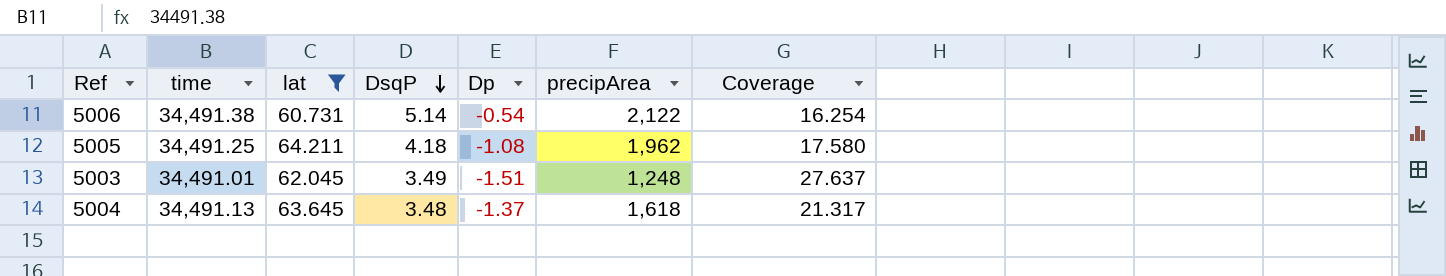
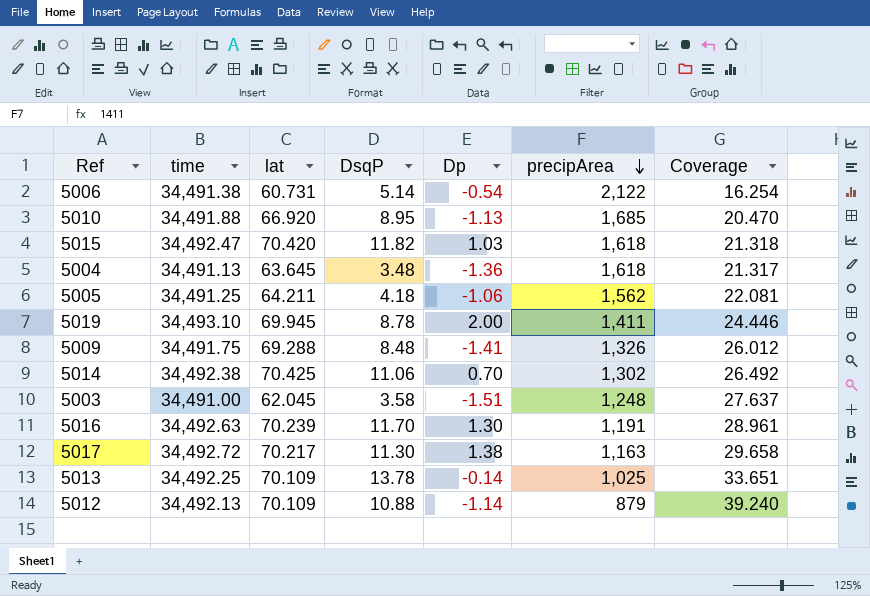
filter: lat <= 64.211 -> none
row order: DsqP descending -> precipArea descending
5004 | Dp: -1.37 -> -1.36
5005 | Dp: -1.08 -> -1.06
5005 | precipArea: 1,962 -> 1,562
5005 | Coverage: 17.580 -> 22.081
5003 | time: 34,491.01 -> 34,491.00
5003 | DsqP: 3.49 -> 3.58

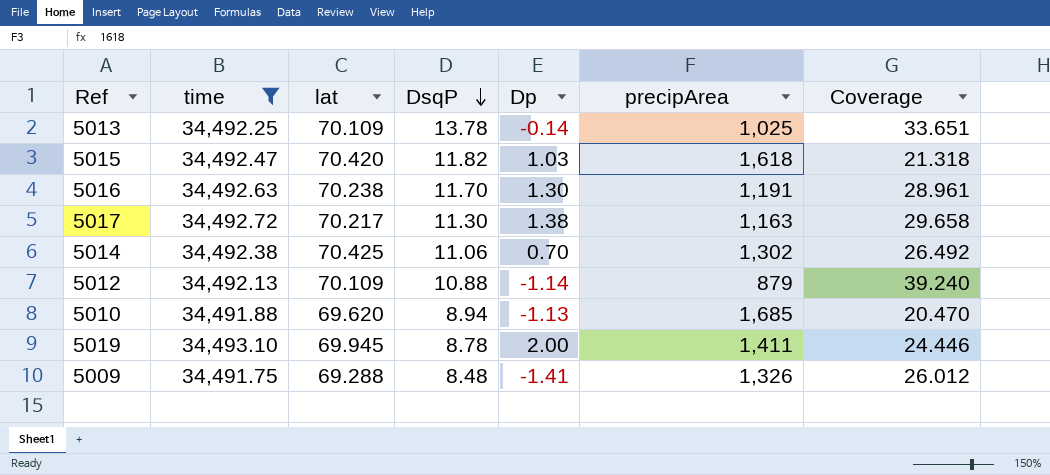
filter: none -> time >= 34,491.75
row order: precipArea descending -> DsqP descending
5016 | lat: 70.239 -> 70.238
5010 | lat: 66.920 -> 69.620
5010 | DsqP: 8.95 -> 8.94

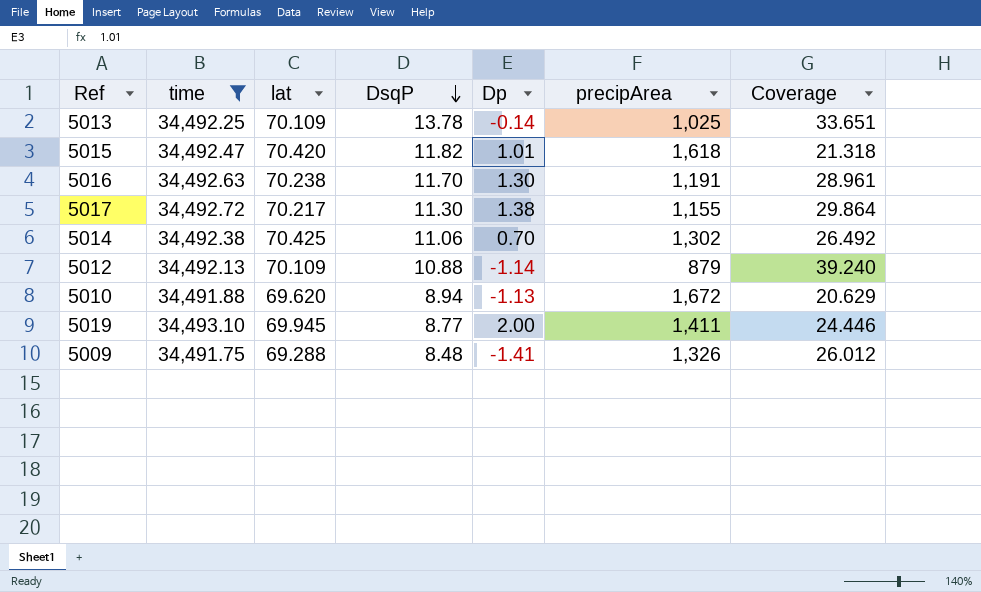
5015 | Dp: 1.03 -> 1.01
5017 | precipArea: 1,163 -> 1,155
5017 | Coverage: 29.658 -> 29.864
5010 | precipArea: 1,685 -> 1,672
5010 | Coverage: 20.470 -> 20.629
5019 | DsqP: 8.78 -> 8.77

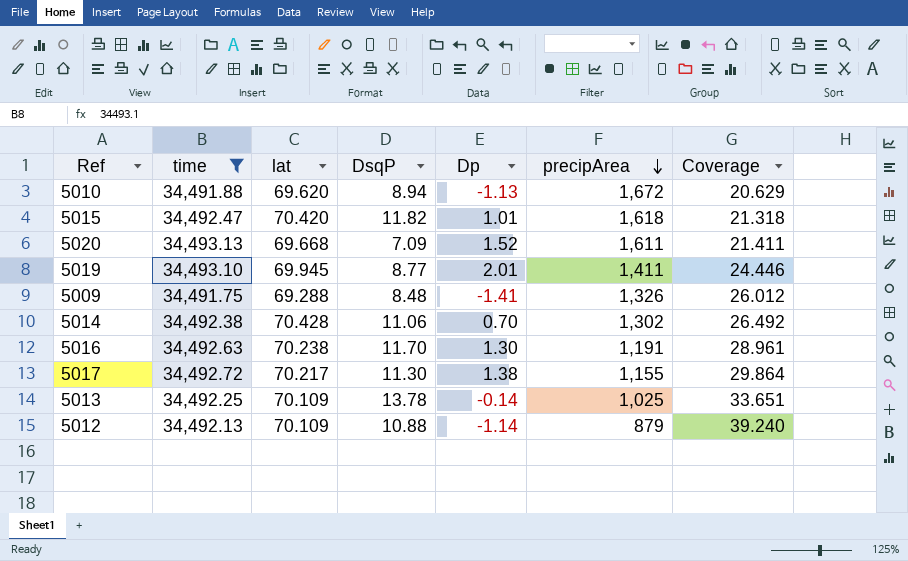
row order: DsqP descending -> precipArea descending
row 5020: none -> 34,493.13 | 69.668 | 7.09 | 1.52 | 1,611 | 21.411
5019 | Dp: 2.00 -> 2.01
5014 | lat: 70.425 -> 70.428

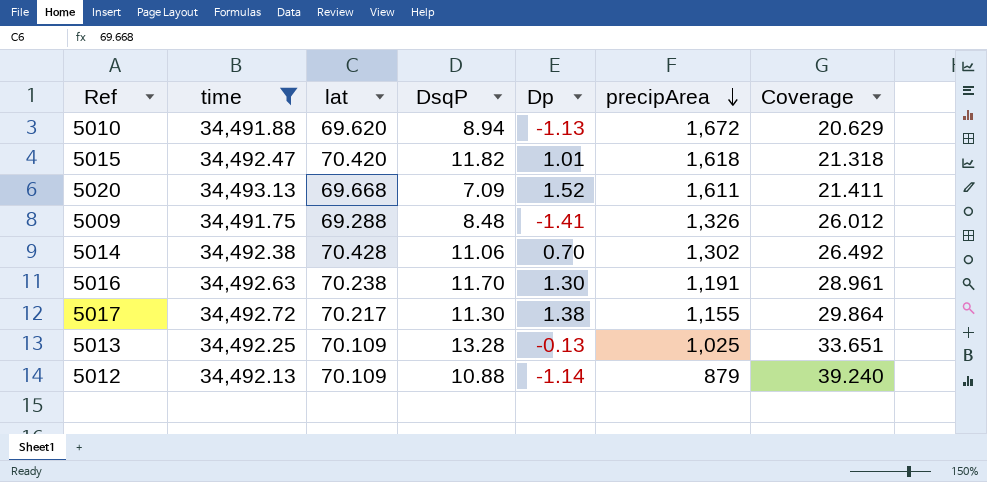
row 5019: 34,493.10 | 69.945 | 8.77 | 2.01 | 1,411 | 24.446 -> none
5013 | DsqP: 13.78 -> 13.28
5013 | Dp: -0.14 -> -0.13

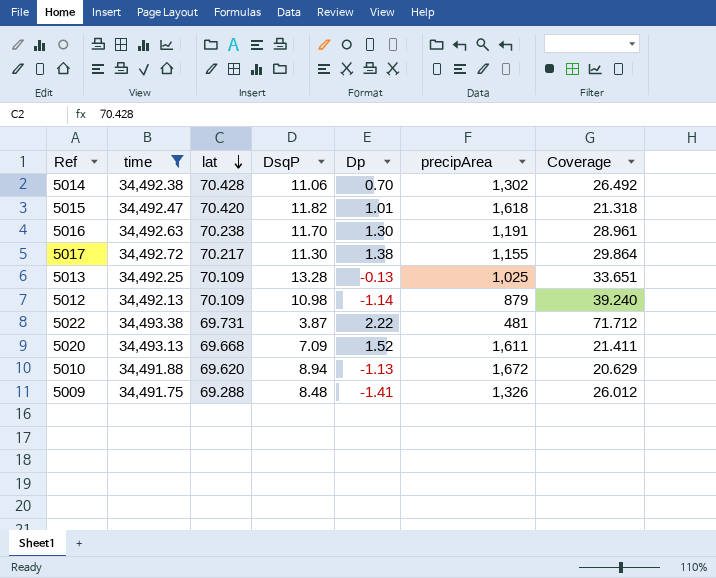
row order: precipArea descending -> lat descending
5012 | DsqP: 10.88 -> 10.98
row 5022: none -> 34,493.38 | 69.731 | 3.87 | 2.22 | 481 | 71.712

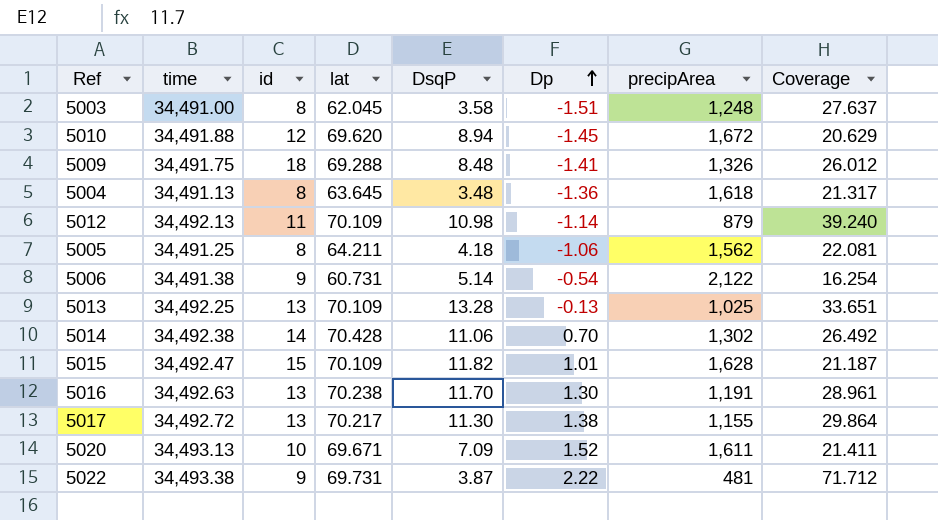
filter: time >= 34,491.75 -> none
row order: lat descending -> Dp ascending
column id | position: none -> 3
5010 | Dp: -1.13 -> -1.45
5015 | lat: 70.420 -> 70.109
5015 | precipArea: 1,618 -> 1,628
5015 | Coverage: 21.318 -> 21.187
5020 | lat: 69.668 -> 69.671

